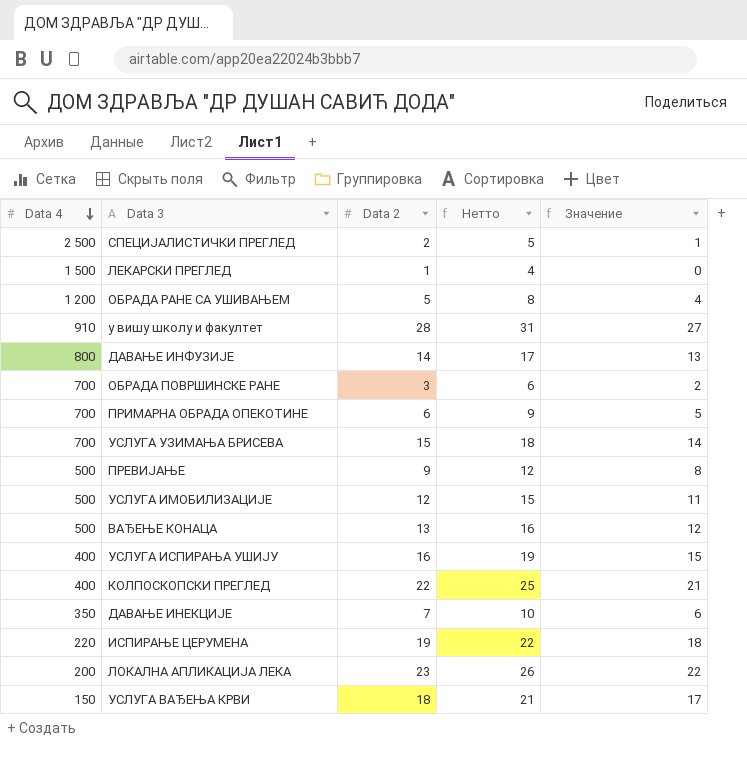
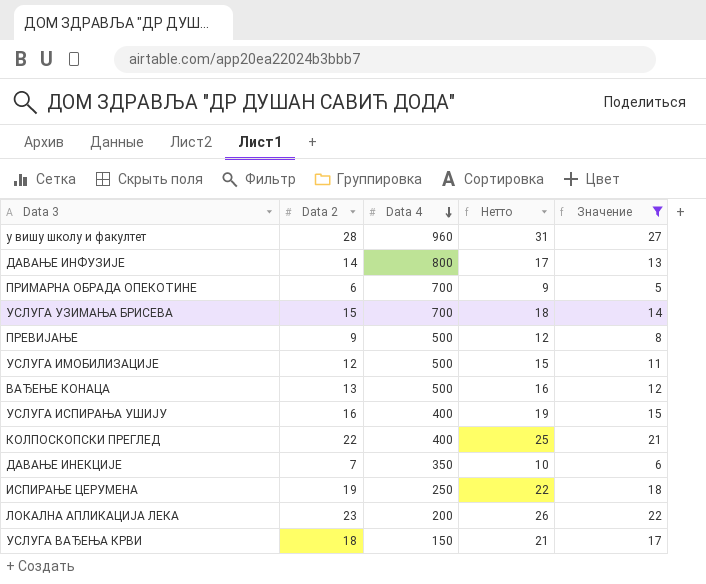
filter: none -> Значение >= 5
column Data 4 | position: 1 -> 3
у вишу школу и факултет | Data 4: 910 -> 960
ИСПИРАЊЕ ЦЕРУМЕНА | Data 4: 220 -> 250

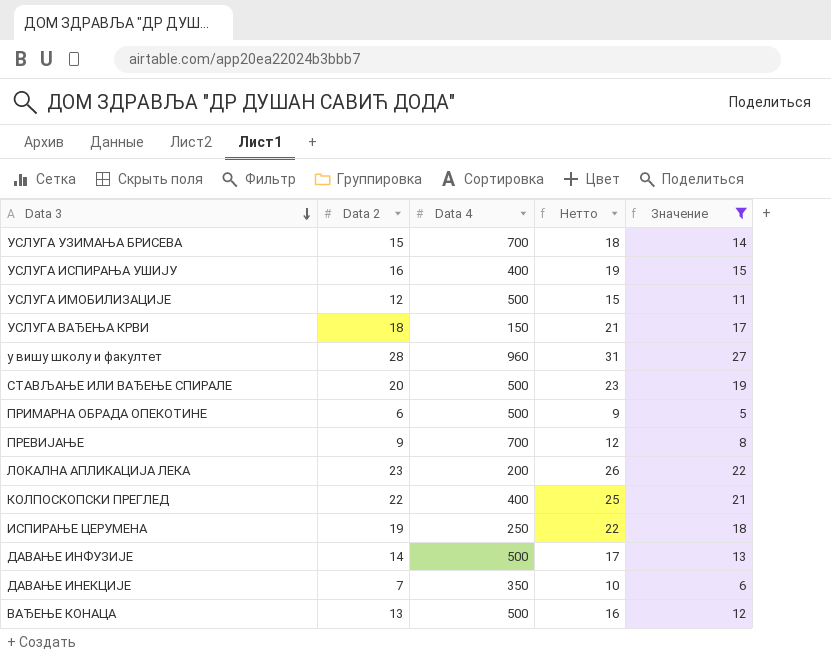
row order: Data 4 descending -> Data 3 descending
row СТАВЉАЊЕ ИЛИ ВАЂЕЊЕ СПИРАЛЕ: none -> 20 | 500 | 23 | 19
ПРИМАРНА ОБРАДА ОПЕКОТИНЕ | Data 4: 700 -> 500
ПРЕВИЈАЊЕ | Data 4: 500 -> 700
ДАВАЊЕ ИНФУЗИЈЕ | Data 4: 800 -> 500

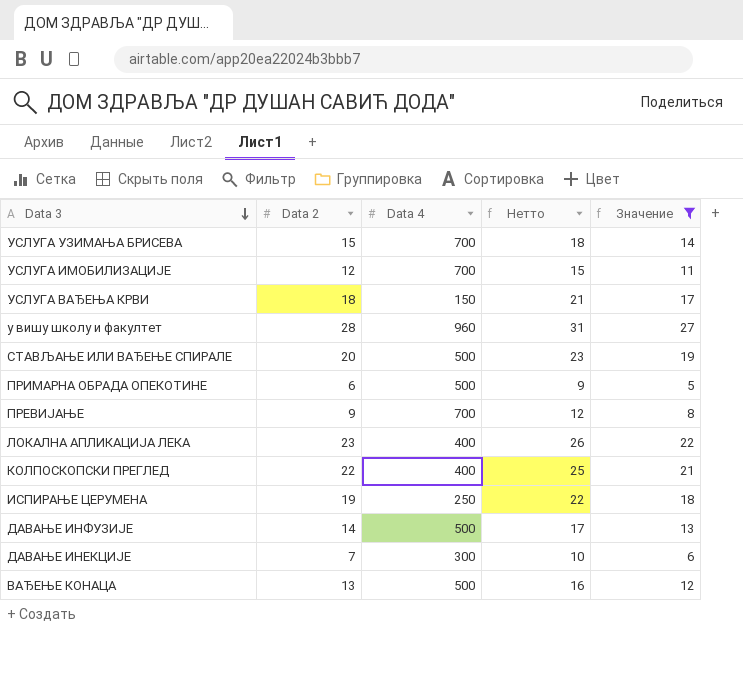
row УСЛУГА ИСПИРАЊА УШИЈУ: 16 | 400 | 19 | 15 -> none
УСЛУГА ИМОБИЛИЗАЦИЈЕ | Data 4: 500 -> 700
ЛОКАЛНА АПЛИКАЦИЈА ЛЕКА | Data 4: 200 -> 400
ДАВАЊЕ ИНЕКЦИЈЕ | Data 4: 350 -> 300

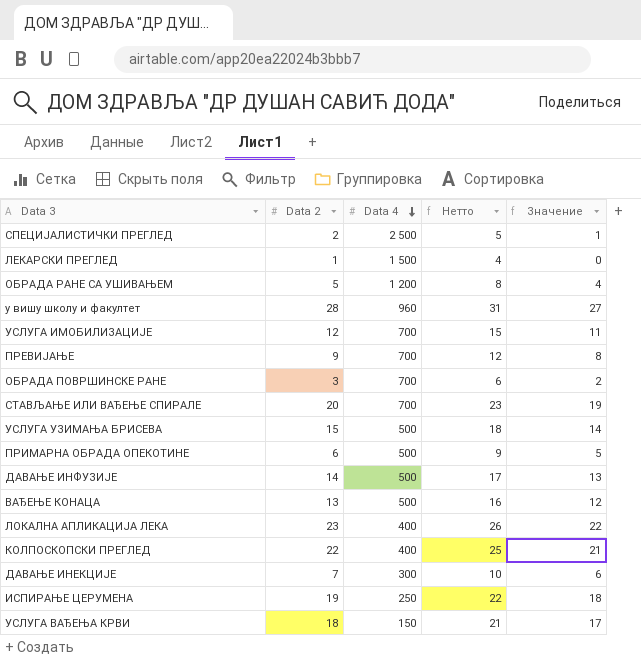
filter: Значение >= 5 -> none
row order: Data 3 descending -> Data 4 descending
СТАВЉАЊЕ ИЛИ ВАЂЕЊЕ СПИРАЛЕ | Data 4: 500 -> 700
УСЛУГА УЗИМАЊА БРИСЕВА | Data 4: 700 -> 500

